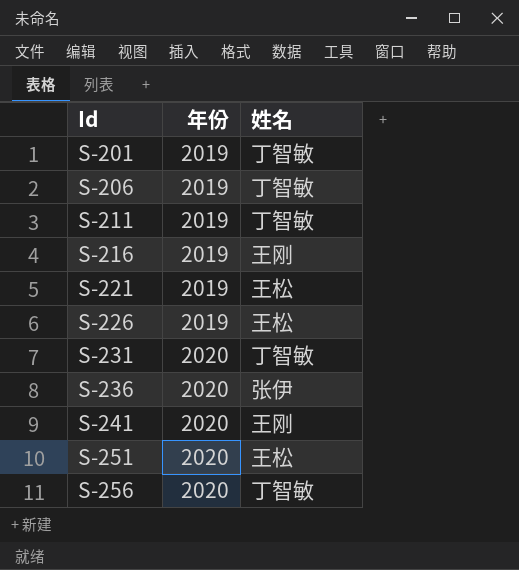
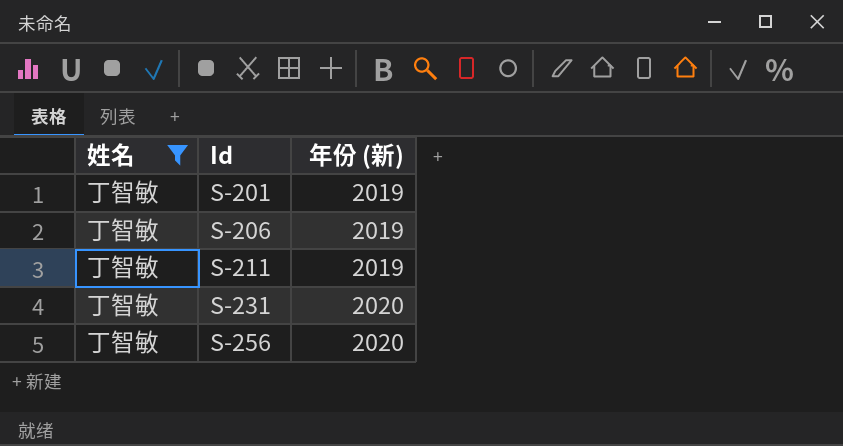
filter: none -> 姓名 = 丁智敏
column 姓名 | position: 3 -> 1
column name: 年份 -> 年份 (新)

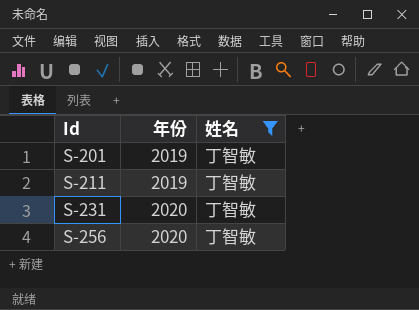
column name: 年份 (新) -> 年份
column 姓名 | position: 1 -> 3
row S-206: 丁智敏 | 2019 -> none

